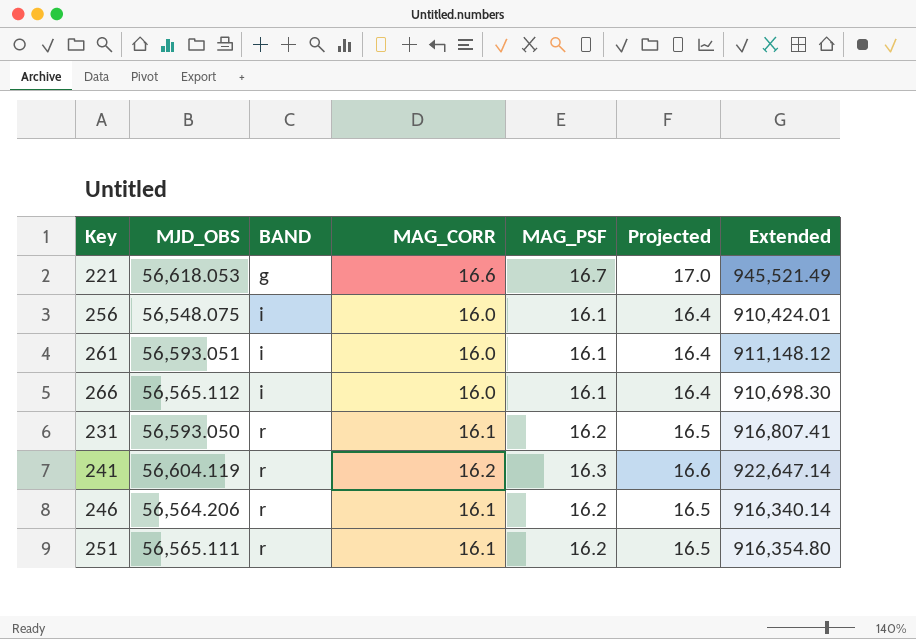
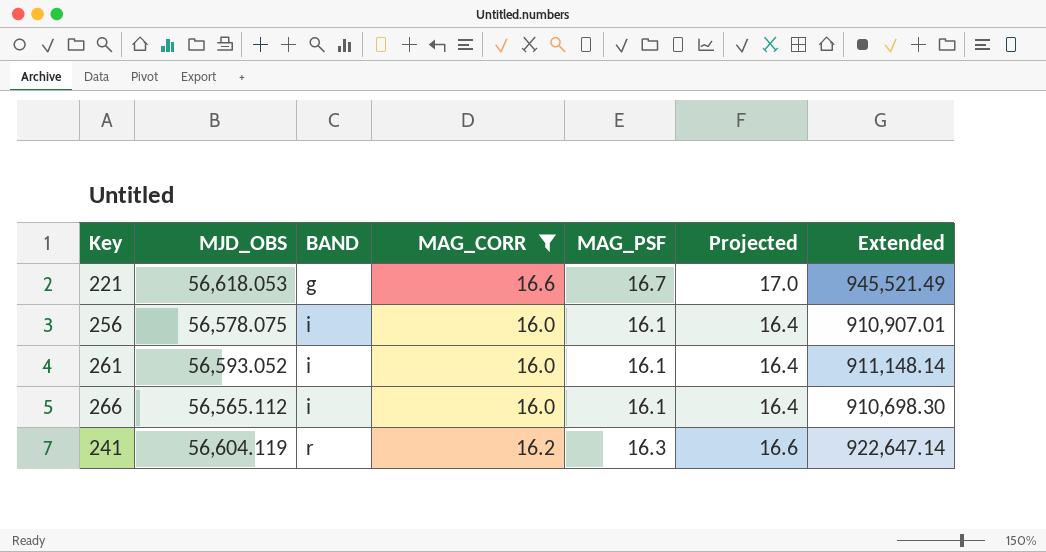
filter: none -> MAG_CORR != 16.1
256 | MJD_OBS: 56,548.075 -> 56,578.075
256 | Extended: 910,424.01 -> 910,907.01
261 | MJD_OBS: 56,593.051 -> 56,593.052
261 | Extended: 911,148.12 -> 911,148.14

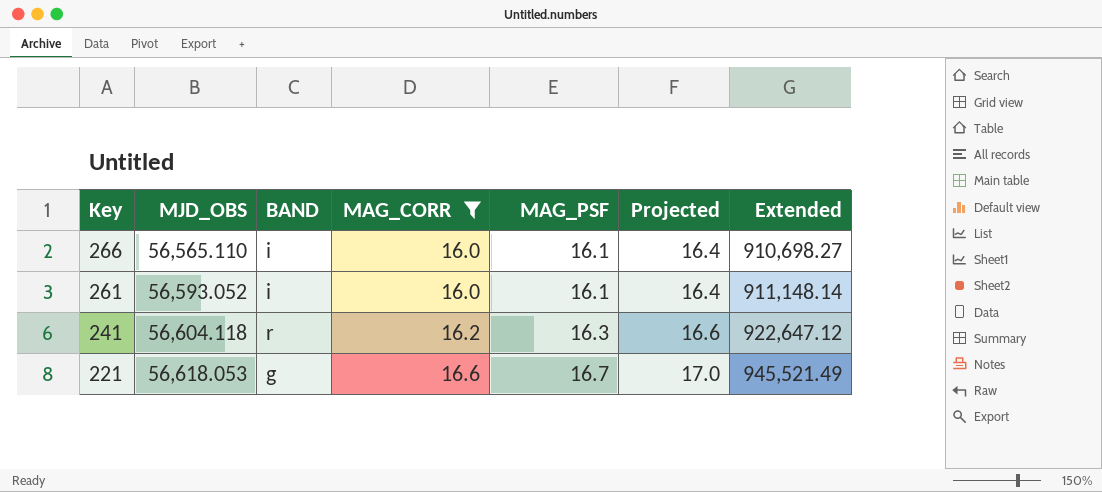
row order: BAND ascending -> Key descending
row 256: 56,578.075 | i | 16.0 | 16.1 | 16.4 | 910,907.01 -> none
266 | MJD_OBS: 56,565.112 -> 56,565.110
266 | Extended: 910,698.30 -> 910,698.27
241 | MJD_OBS: 56,604.119 -> 56,604.118
241 | Extended: 922,647.14 -> 922,647.12

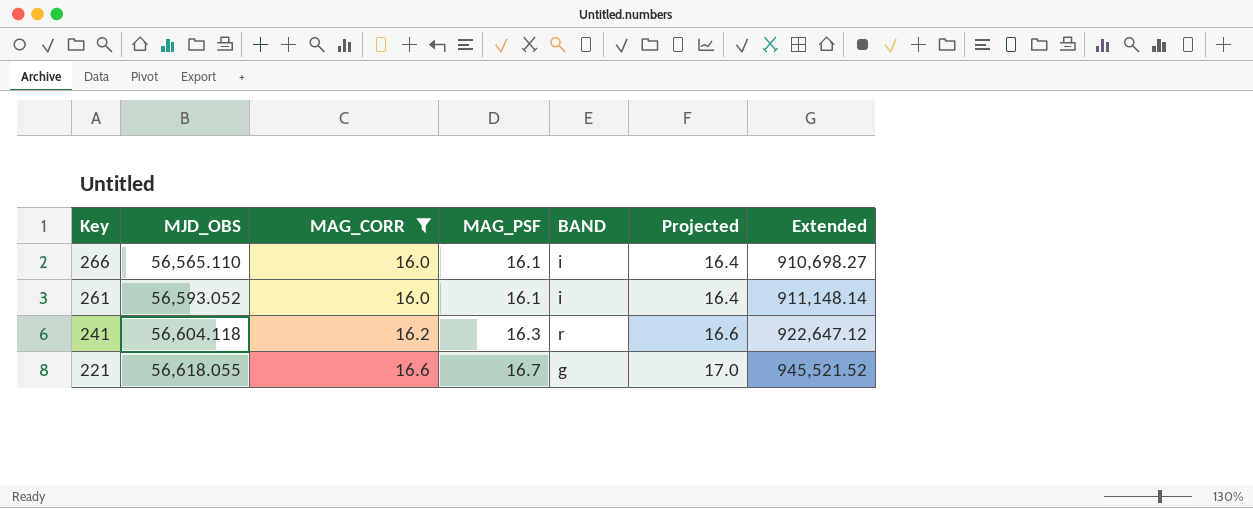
column BAND | position: 3 -> 5
221 | MJD_OBS: 56,618.053 -> 56,618.055
221 | Extended: 945,521.49 -> 945,521.52

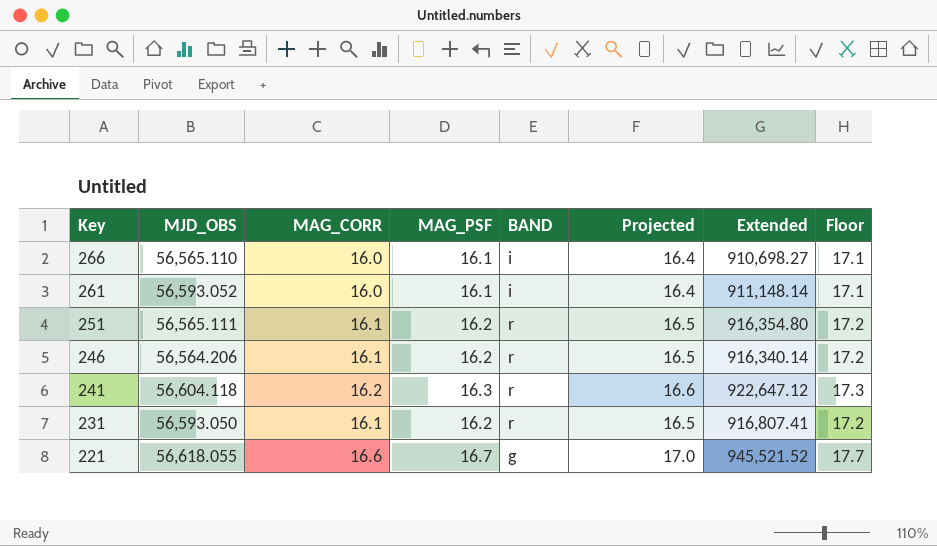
filter: MAG_CORR != 16.1 -> none
column Floor | formula: none -> [MAG_PSF] + 1

